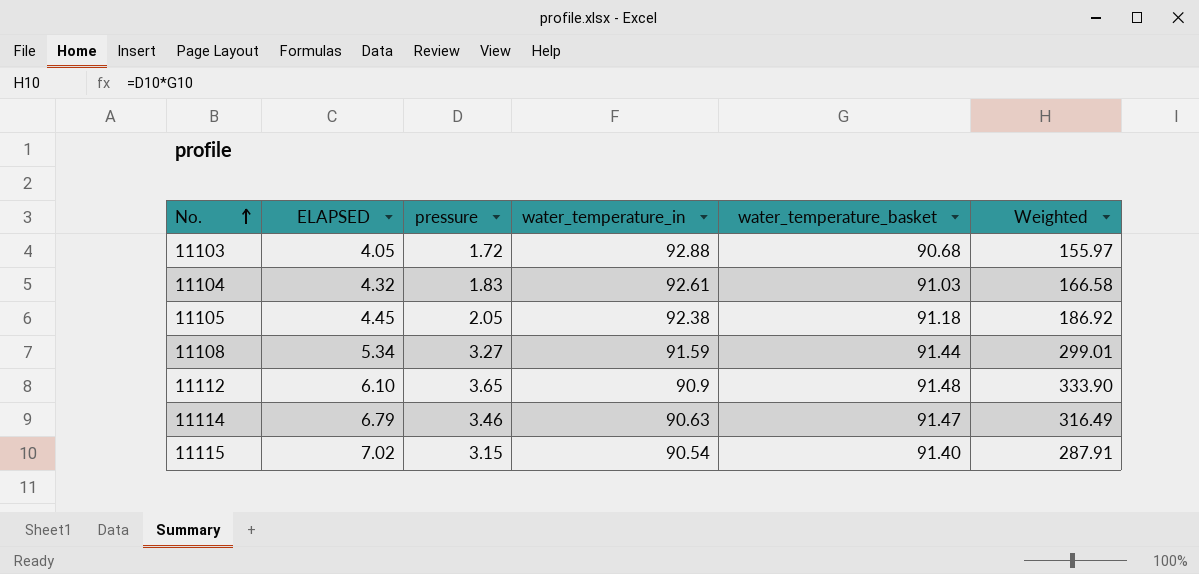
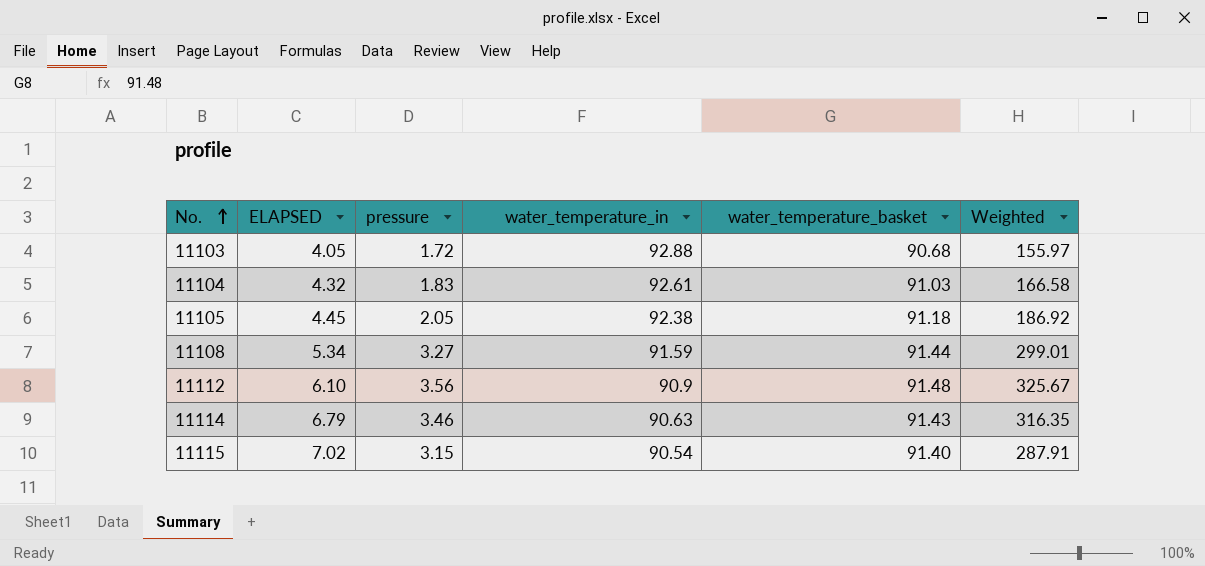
11112 | pressure: 3.65 -> 3.56
11112 | Weighted: 333.90 -> 325.67
11114 | water_temperature_basket: 91.47 -> 91.43
11114 | Weighted: 316.49 -> 316.35

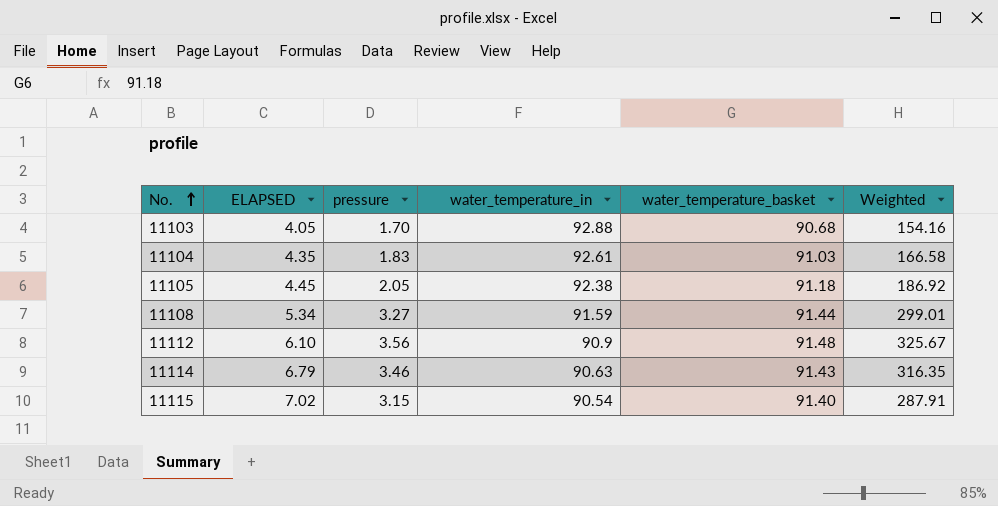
11103 | pressure: 1.72 -> 1.70
11103 | Weighted: 155.97 -> 154.16
11104 | ELAPSED: 4.32 -> 4.35

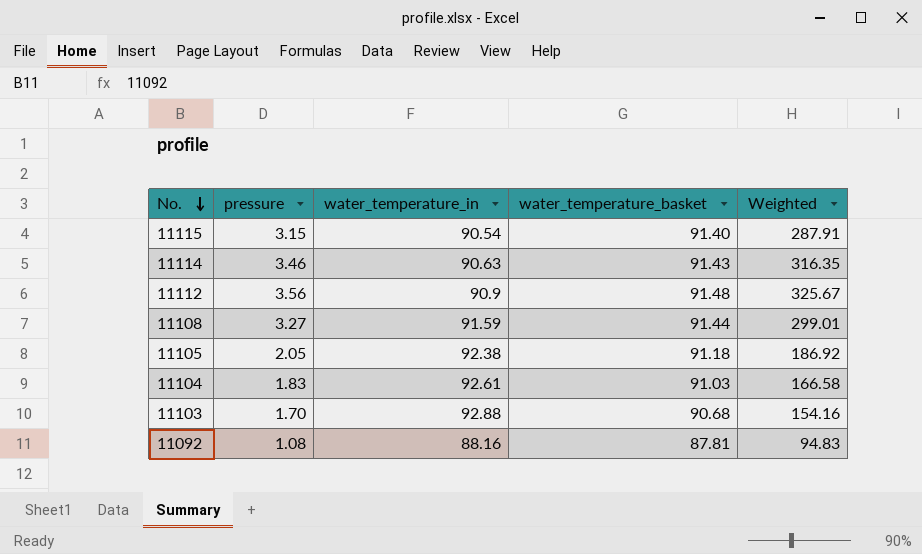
row order: No. ascending -> No. descending
column ELAPSED | position: 2 -> none
row 11092: none -> 1.08 | 88.16 | 87.81 | 94.83

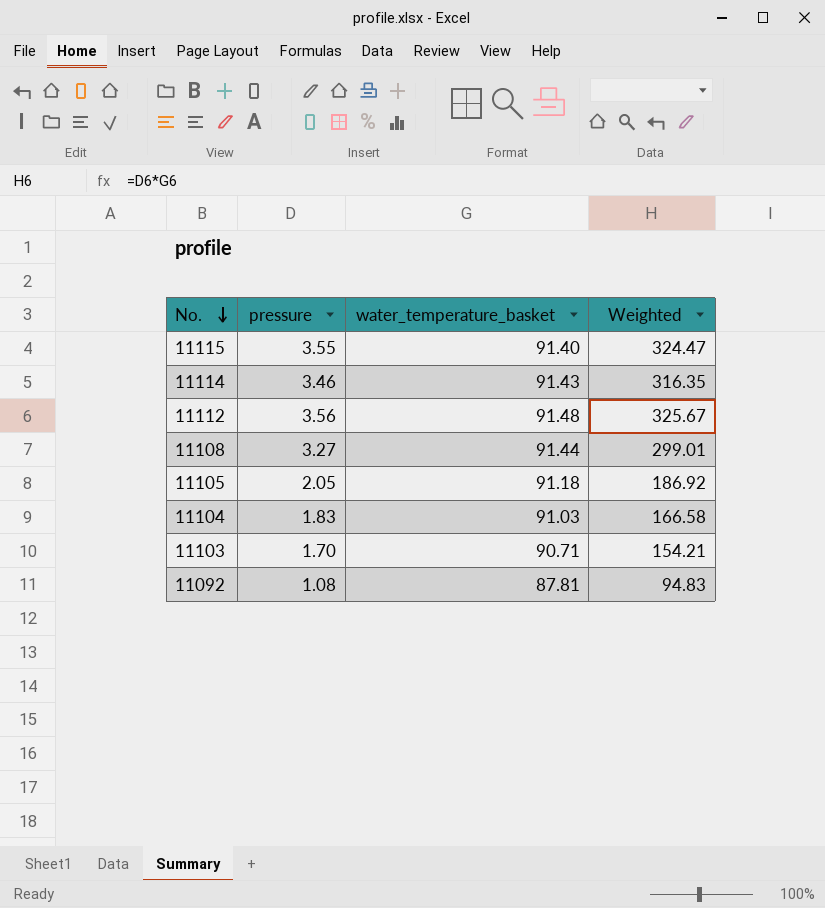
column water_temperature_in | position: 3 -> none
11115 | pressure: 3.15 -> 3.55
11115 | Weighted: 287.91 -> 324.47
11103 | water_temperature_basket: 90.68 -> 90.71
11103 | Weighted: 154.16 -> 154.21

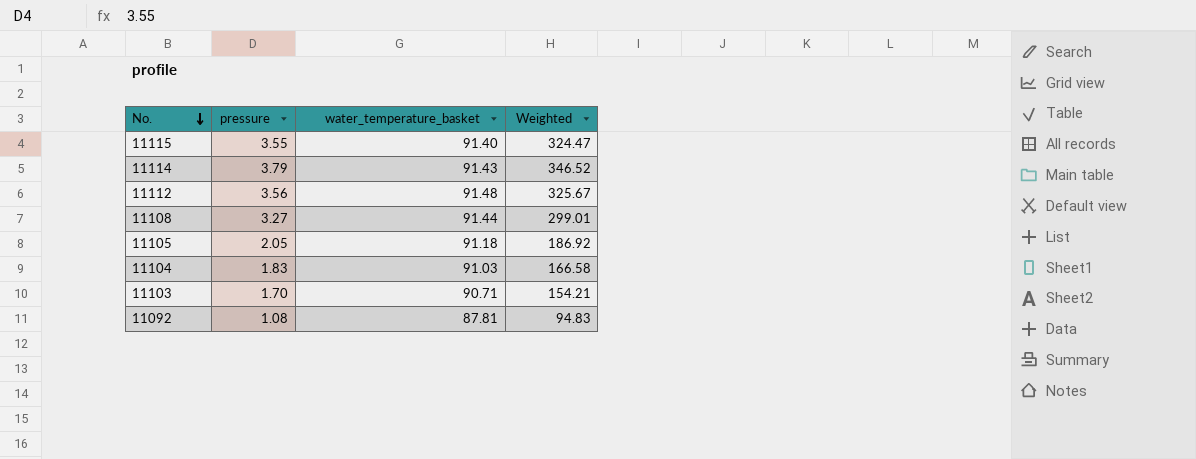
11114 | pressure: 3.46 -> 3.79
11114 | Weighted: 316.35 -> 346.52

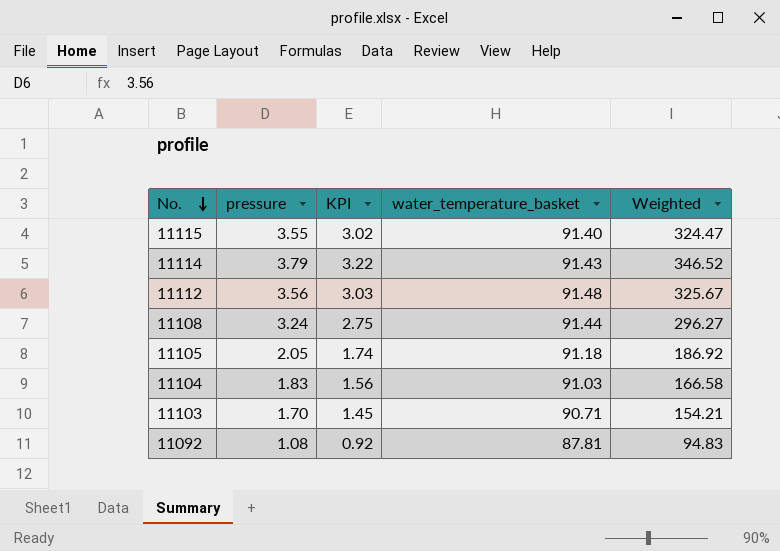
column KPI | formula: none -> [pressure] * 0.85
11108 | pressure: 3.27 -> 3.24
11108 | Weighted: 299.01 -> 296.27

